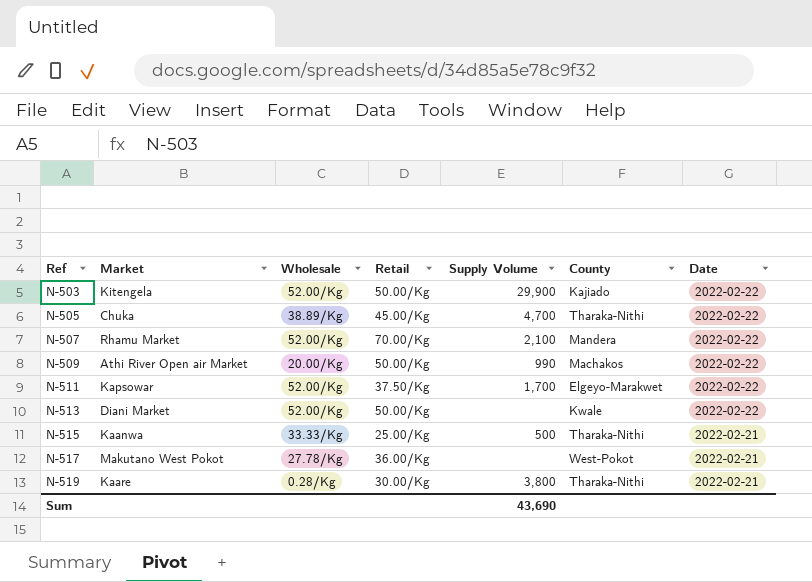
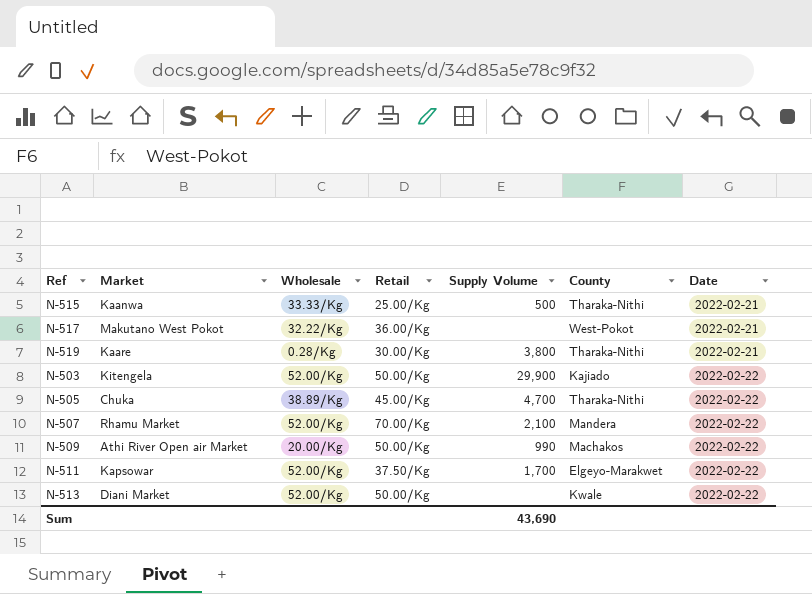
row order: Ref ascending -> Date ascending
N-517 | Wholesale: 27.78/Kg -> 32.22/Kg

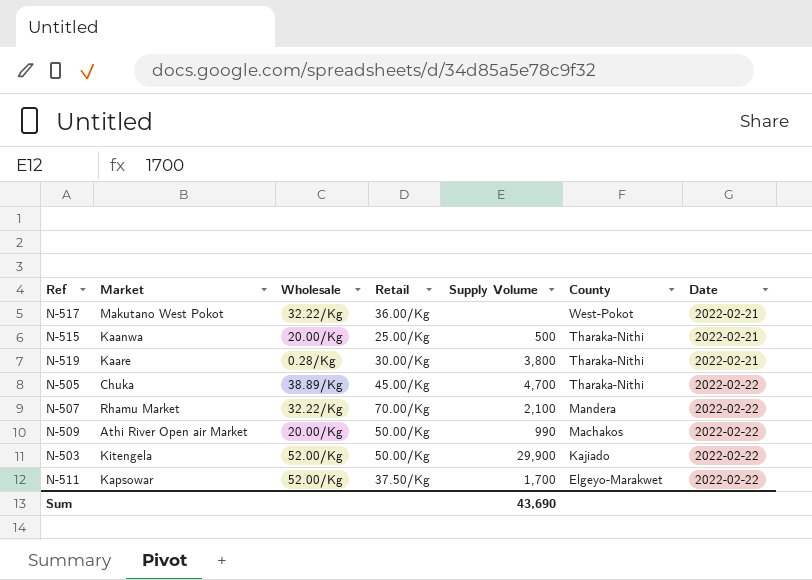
row order: Date ascending -> County descending
row N-513: Diani Market | 52.00/Kg | 50.00/Kg | none | Kwale | 2022-02-22 -> none
N-515 | Wholesale: 33.33/Kg -> 20.00/Kg
N-507 | Wholesale: 52.00/Kg -> 32.22/Kg

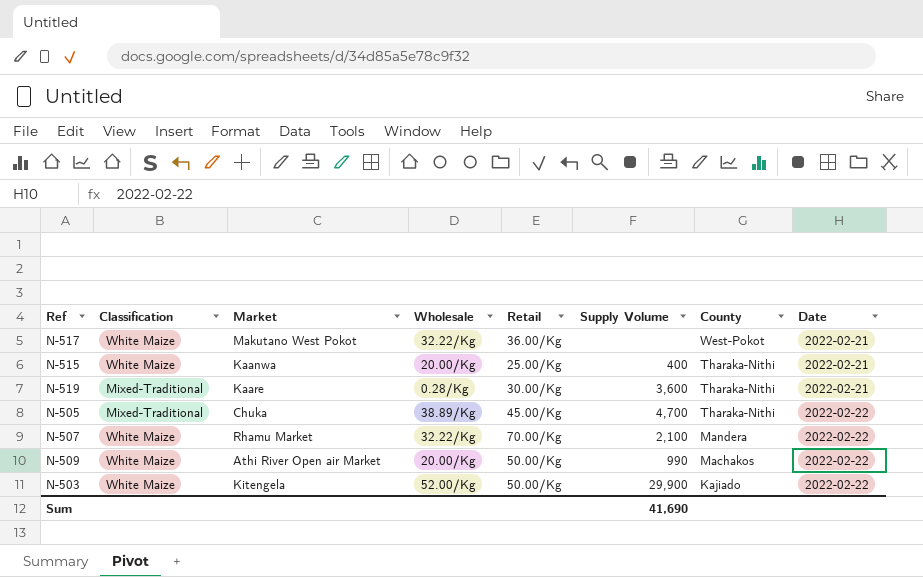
column Classification | position: none -> 2
row N-511: Kapsowar | 52.00/Kg | 37.50/Kg | 1,700 | Elgeyo-Marakwet | 2022-02-22 -> none
N-515 | Supply Volume: 500 -> 400
N-519 | Supply Volume: 3,800 -> 3,600
Sum | Supply Volume: 43,690 -> 41,690

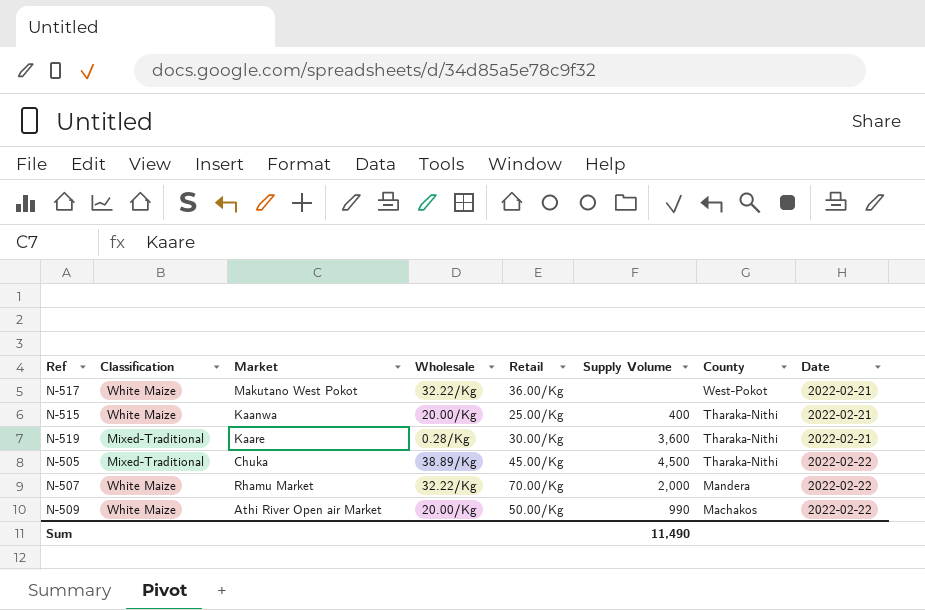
row N-503: White Maize | Kitengela | 52.00/Kg | 50.00/Kg | 29,900 | Kajiado | 2022-02-22 -> none
N-505 | Supply Volume: 4,700 -> 4,500
N-507 | Supply Volume: 2,100 -> 2,000
Sum | Supply Volume: 41,690 -> 11,490

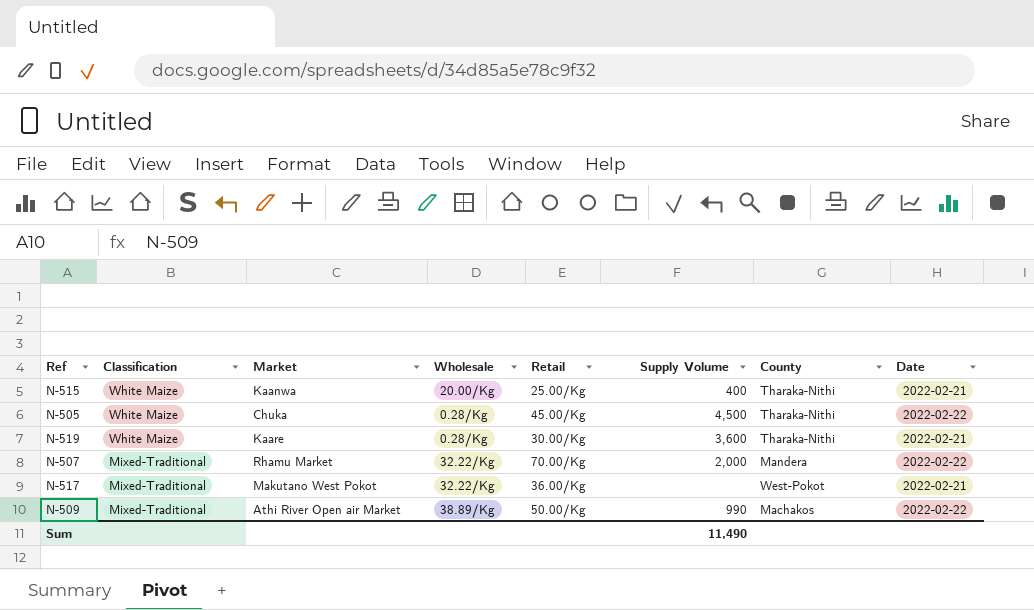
row order: County descending -> Classification descending
N-505 | Classification: Mixed-Traditional -> White Maize
N-505 | Wholesale: 38.89/Kg -> 0.28/Kg
N-519 | Classification: Mixed-Traditional -> White Maize
N-507 | Classification: White Maize -> Mixed-Traditional
N-517 | Classification: White Maize -> Mixed-Traditional
N-509 | Classification: White Maize -> Mixed-Traditional
N-509 | Wholesale: 20.00/Kg -> 38.89/Kg

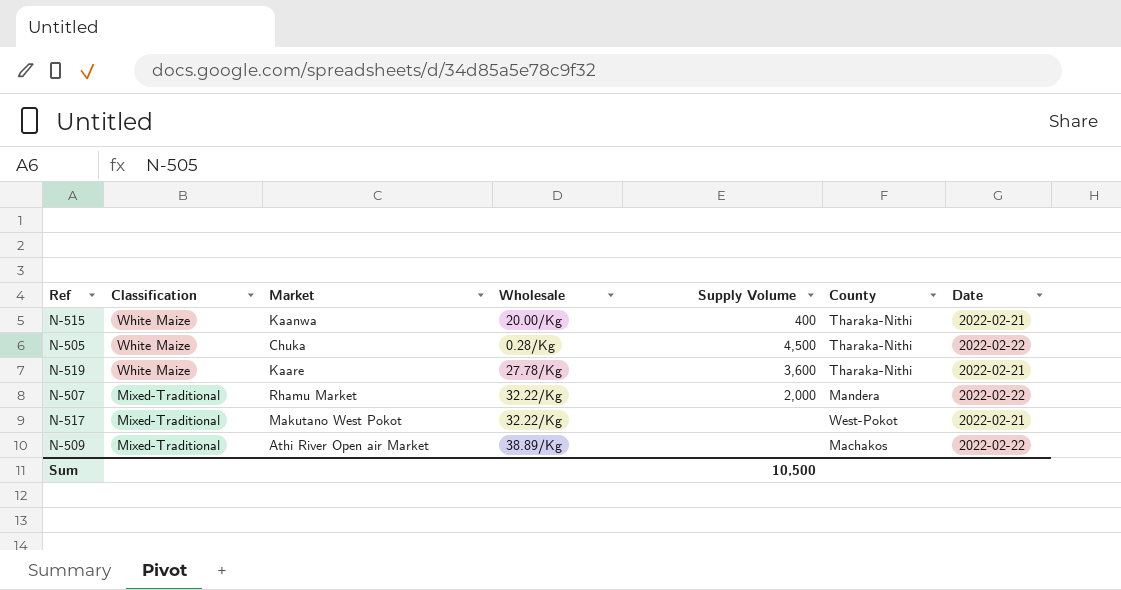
column Retail | position: 5 -> none
N-519 | Wholesale: 0.28/Kg -> 27.78/Kg
N-509 | Supply Volume: 990 -> none
Sum | Supply Volume: 11,490 -> 10,500

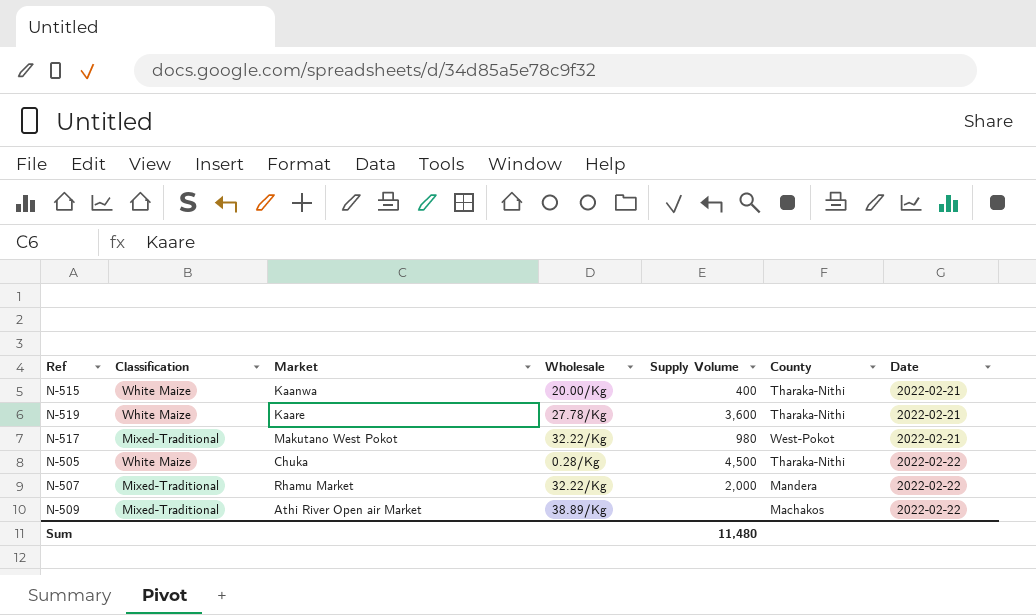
row order: Classification descending -> Date ascending
N-517 | Supply Volume: none -> 980
Sum | Supply Volume: 10,500 -> 11,480

